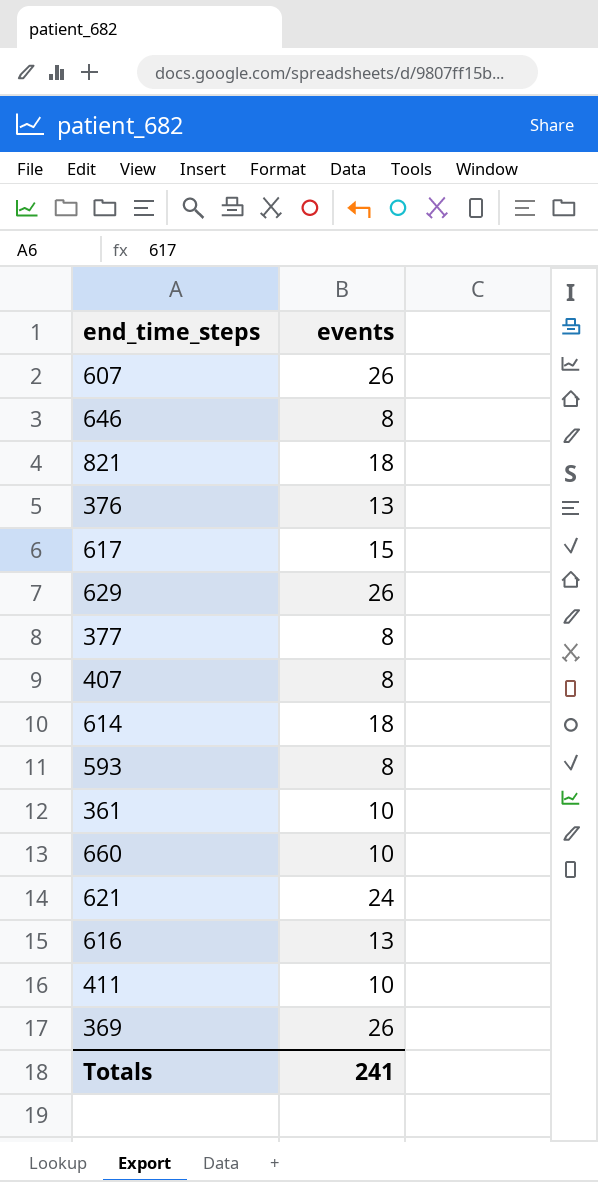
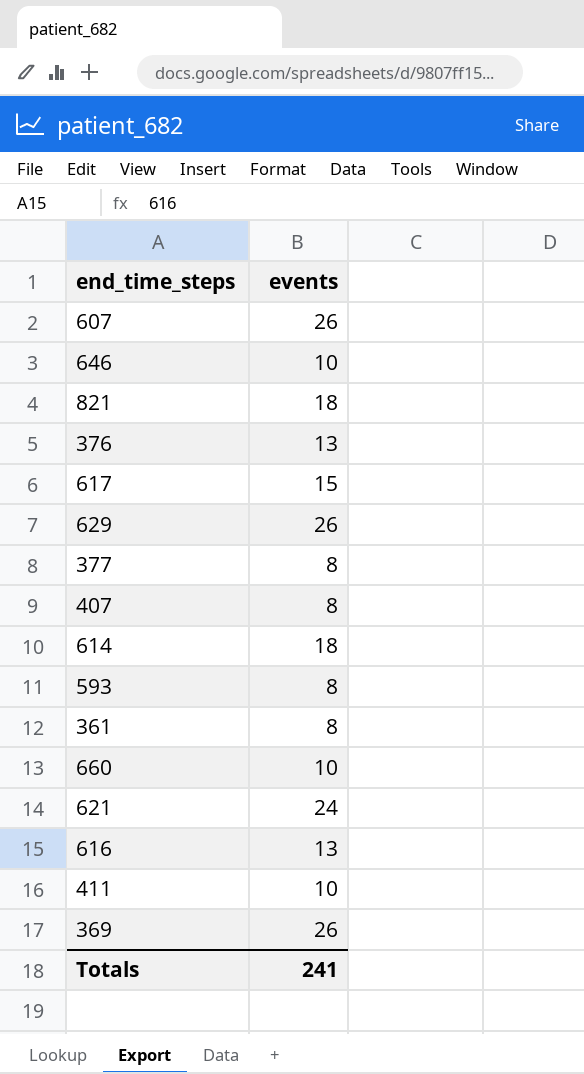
646 | events: 8 -> 10
361 | events: 10 -> 8

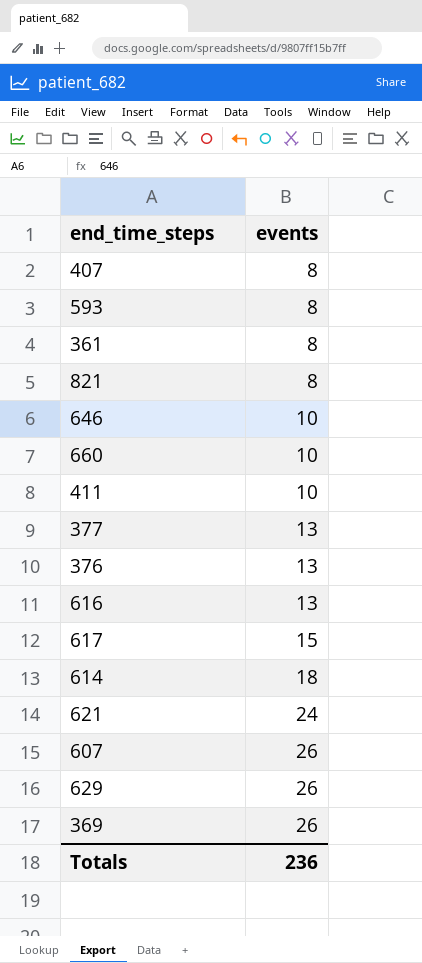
row order: none -> events ascending
821 | events: 18 -> 8
377 | events: 8 -> 13
Totals | events: 241 -> 236

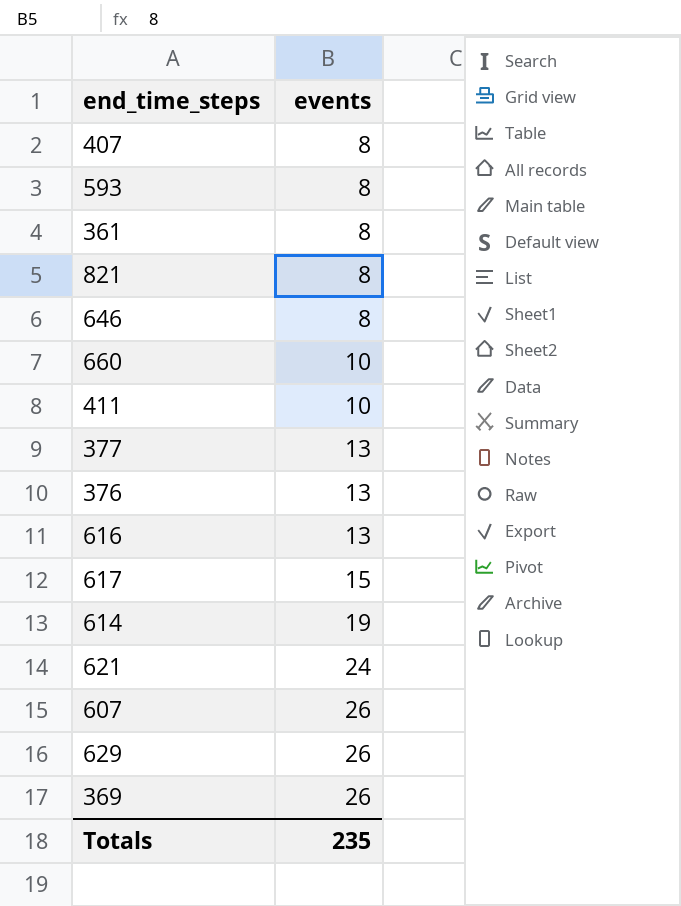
646 | events: 10 -> 8
614 | events: 18 -> 19
Totals | events: 236 -> 235

